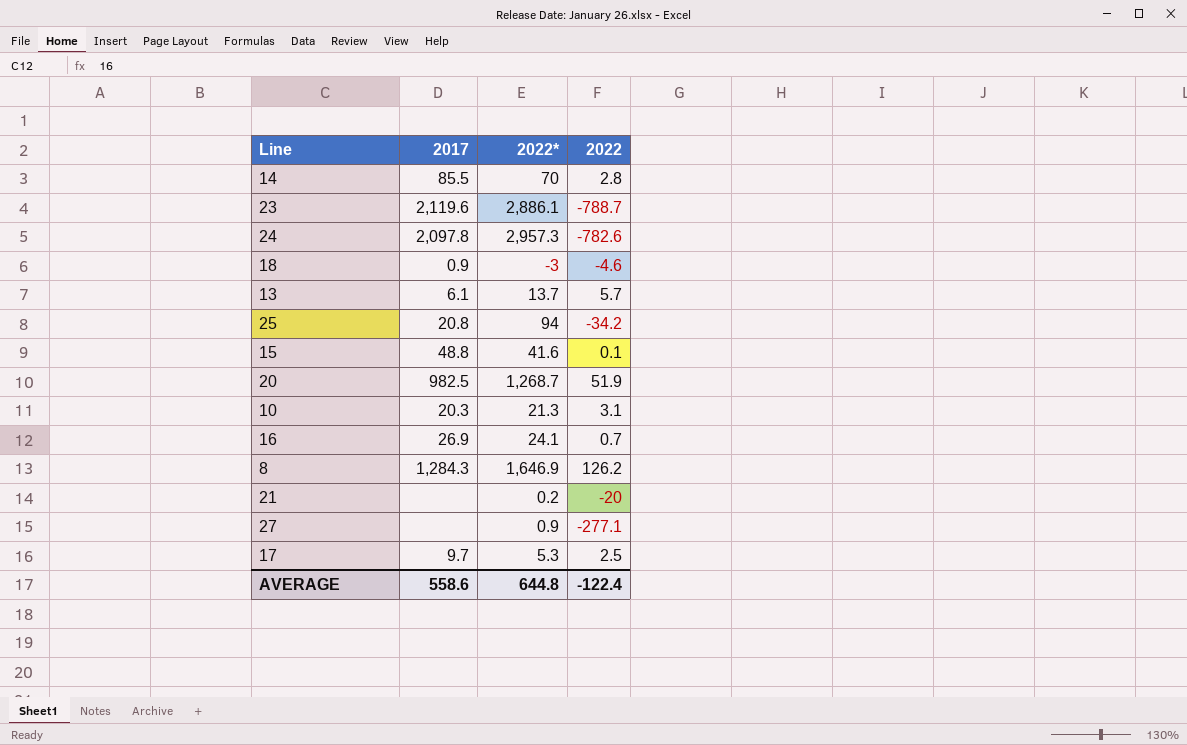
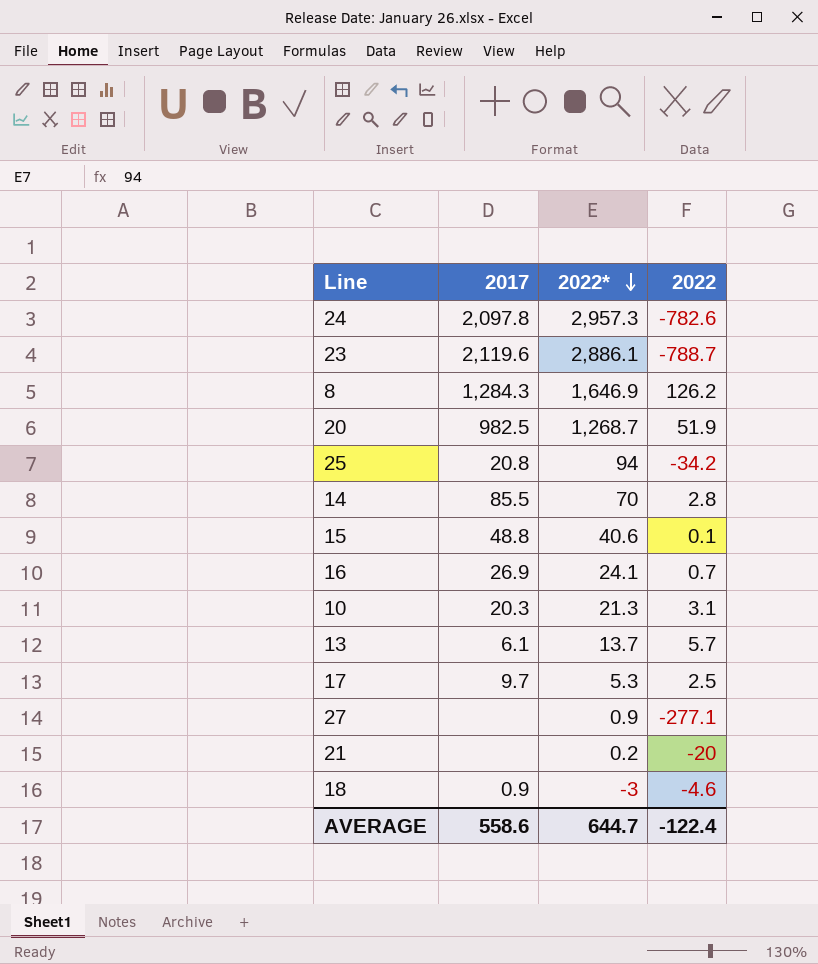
row order: none -> 2022* descending
15 | 2022*: 41.6 -> 40.6
AVERAGE | 2022*: 644.8 -> 644.7

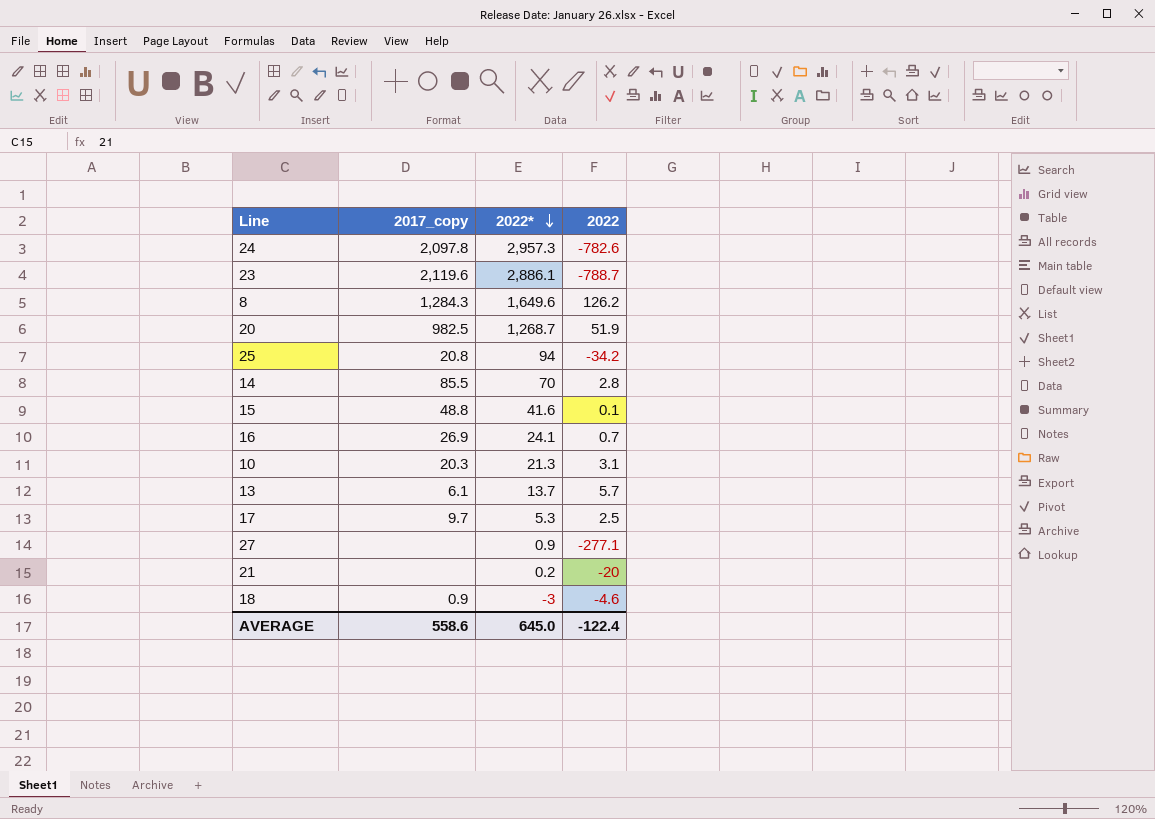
column name: 2017 -> 2017_copy
8 | 2022*: 1,646.9 -> 1,649.6
15 | 2022*: 40.6 -> 41.6
AVERAGE | 2022*: 644.7 -> 645.0

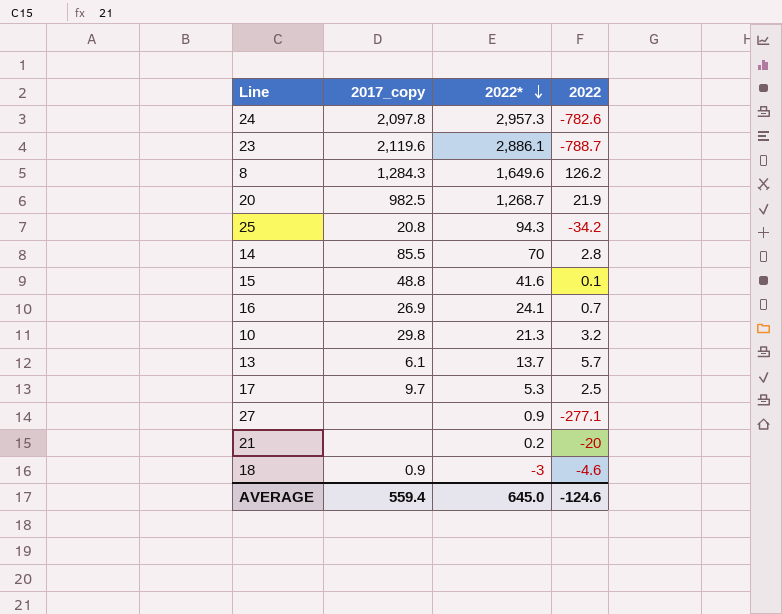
20 | 2022: 51.9 -> 21.9
25 | 2022*: 94 -> 94.3
10 | 2017_copy: 20.3 -> 29.8
10 | 2022: 3.1 -> 3.2
AVERAGE | 2017_copy: 558.6 -> 559.4
AVERAGE | 2022: -122.4 -> -124.6

